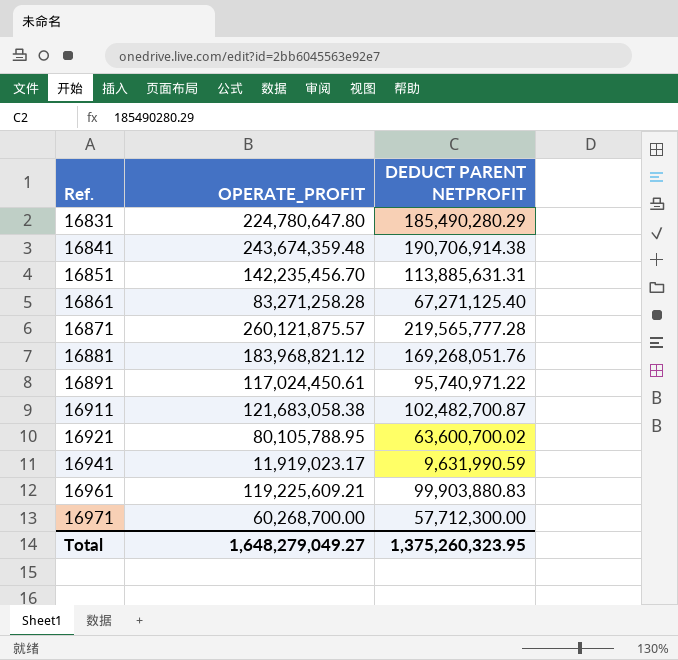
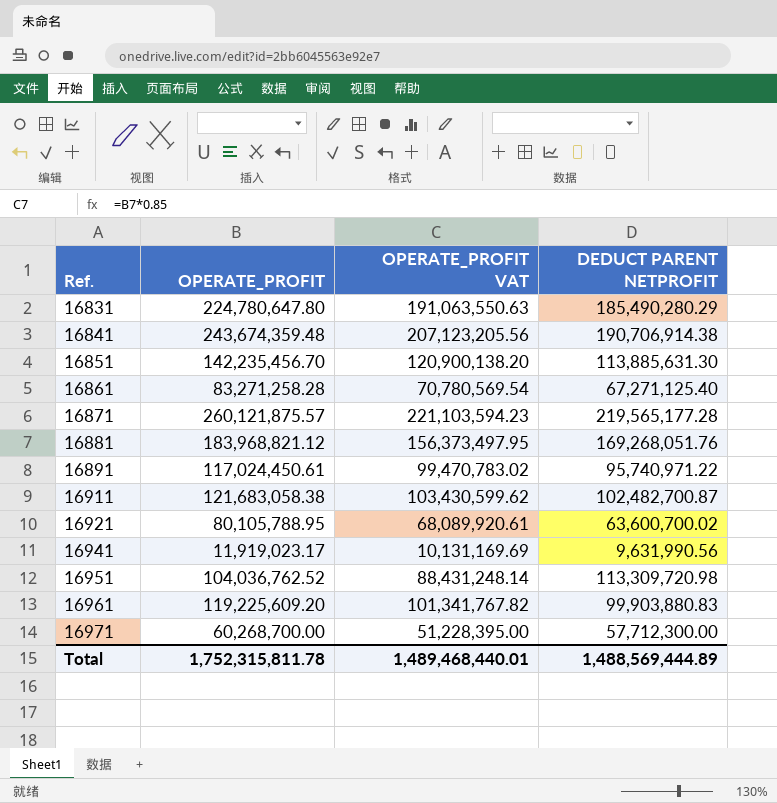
column OPERATE_PROFIT VAT | formula: none -> [OPERATE_PROFIT] * 0.85
16851 | DEDUCT PARENT NETPROFIT: 113,885,631.31 -> 113,885,631.30
16871 | DEDUCT PARENT NETPROFIT: 219,565,777.28 -> 219,565,177.28
16941 | DEDUCT PARENT NETPROFIT: 9,631,990.59 -> 9,631,990.56
row 16951: none -> 104,036,762.52 | 88,431,248.14 | 113,309,720.98
16961 | OPERATE_PROFIT: 119,225,609.21 -> 119,225,609.20
Total | OPERATE_PROFIT: 1,648,279,049.27 -> 1,752,315,811.78
Total | DEDUCT PARENT NETPROFIT: 1,375,260,323.95 -> 1,488,569,444.89

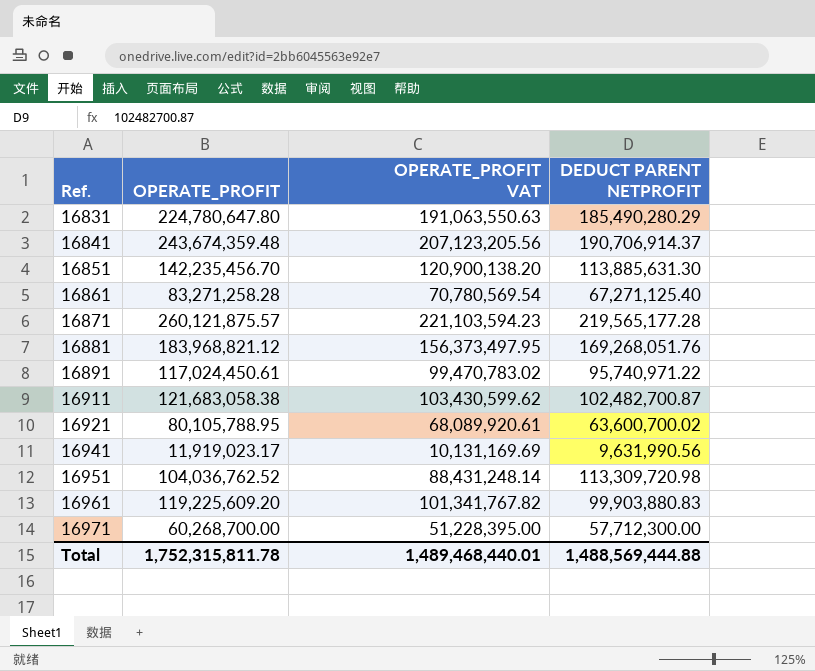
16841 | DEDUCT PARENT NETPROFIT: 190,706,914.38 -> 190,706,914.37
Total | DEDUCT PARENT NETPROFIT: 1,488,569,444.89 -> 1,488,569,444.88

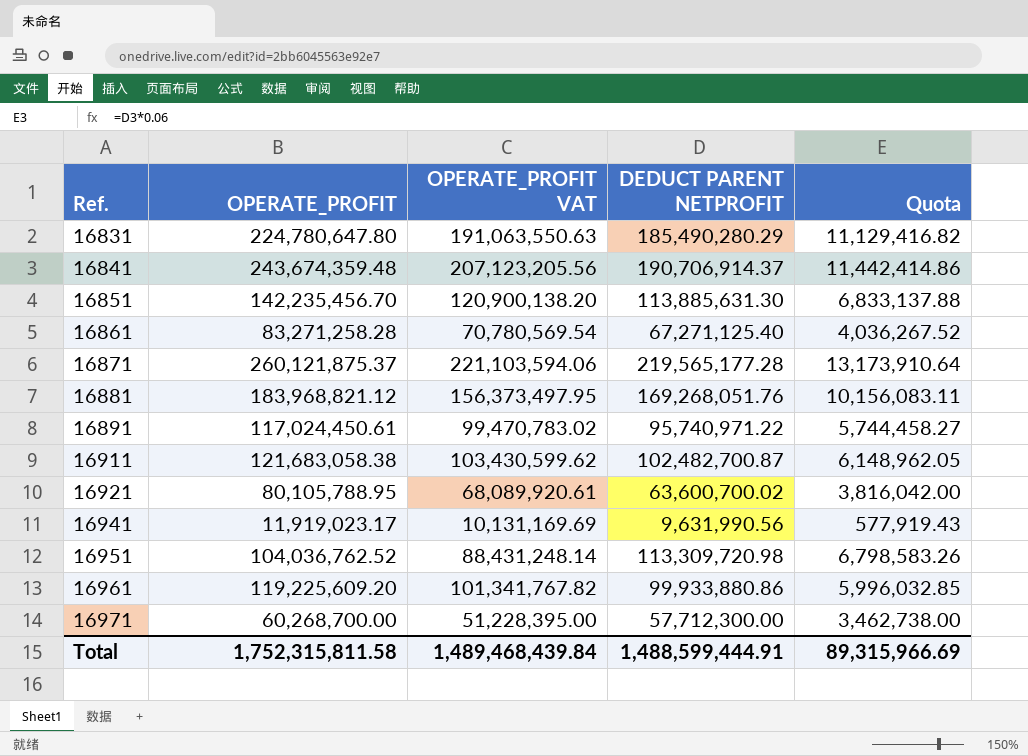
column Quota | formula: none -> [DEDUCT PARENT NETPROFIT] * 0.06
16871 | OPERATE_PROFIT: 260,121,875.57 -> 260,121,875.37
16871 | OPERATE_PROFIT VAT: 221,103,594.23 -> 221,103,594.06
16961 | DEDUCT PARENT NETPROFIT: 99,903,880.83 -> 99,933,880.86
Total | OPERATE_PROFIT: 1,752,315,811.78 -> 1,752,315,811.58
Total | OPERATE_PROFIT VAT: 1,489,468,440.01 -> 1,489,468,439.84
Total | DEDUCT PARENT NETPROFIT: 1,488,569,444.88 -> 1,488,599,444.91

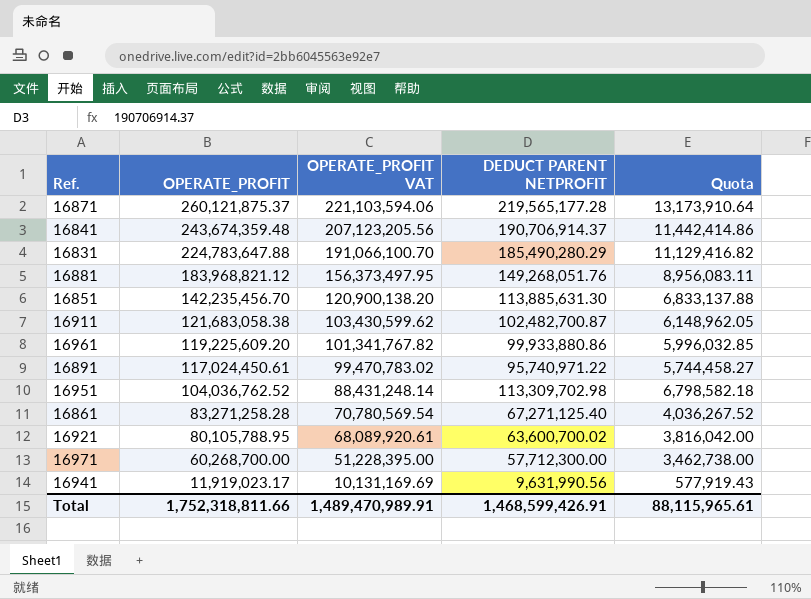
row order: Ref. ascending -> OPERATE_PROFIT descending
16831 | OPERATE_PROFIT: 224,780,647.80 -> 224,783,647.88
16831 | OPERATE_PROFIT VAT: 191,063,550.63 -> 191,066,100.70
16881 | DEDUCT PARENT NETPROFIT: 169,268,051.76 -> 149,268,051.76
16881 | Quota: 10,156,083.11 -> 8,956,083.11
16951 | DEDUCT PARENT NETPROFIT: 113,309,720.98 -> 113,309,702.98
16951 | Quota: 6,798,583.26 -> 6,798,582.18
Total | OPERATE_PROFIT: 1,752,315,811.58 -> 1,752,318,811.66
Total | OPERATE_PROFIT VAT: 1,489,468,439.84 -> 1,489,470,989.91
Total | DEDUCT PARENT NETPROFIT: 1,488,599,444.91 -> 1,468,599,426.91
Total | Quota: 89,315,966.69 -> 88,115,965.61

